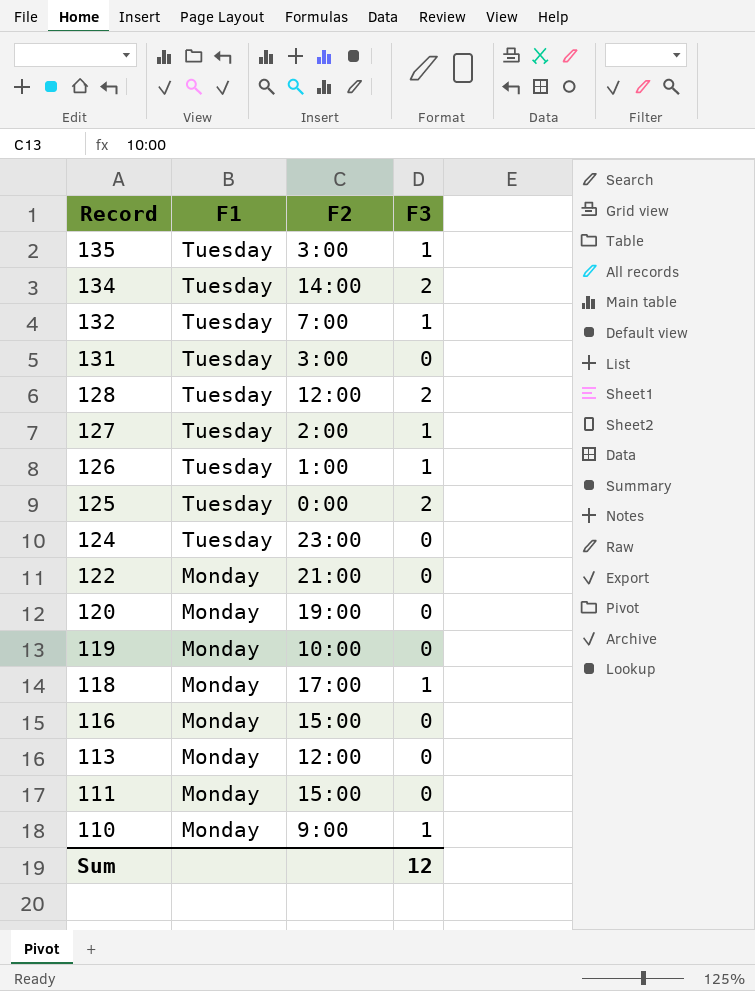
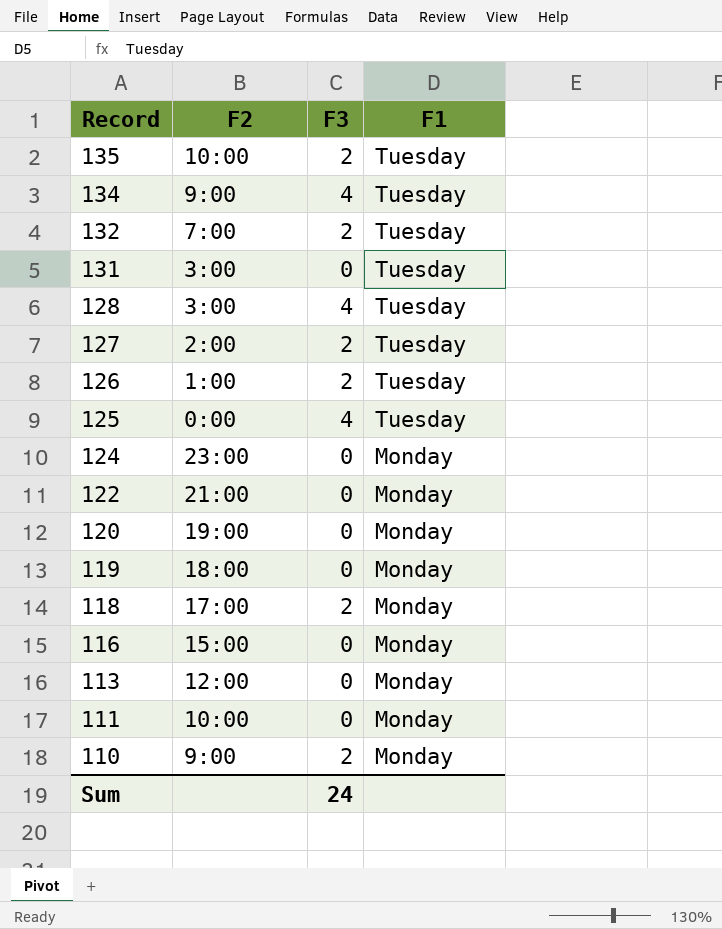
column F1 | position: 2 -> 4
135 | F2: 3:00 -> 10:00
135 | F3: 1 -> 2
134 | F2: 14:00 -> 9:00
134 | F3: 2 -> 4
132 | F3: 1 -> 2
128 | F2: 12:00 -> 3:00
128 | F3: 2 -> 4
127 | F3: 1 -> 2
126 | F3: 1 -> 2
125 | F3: 2 -> 4
124 | F1: Tuesday -> Monday
119 | F2: 10:00 -> 18:00
118 | F3: 1 -> 2
111 | F2: 15:00 -> 10:00
110 | F3: 1 -> 2
Sum | F3: 12 -> 24

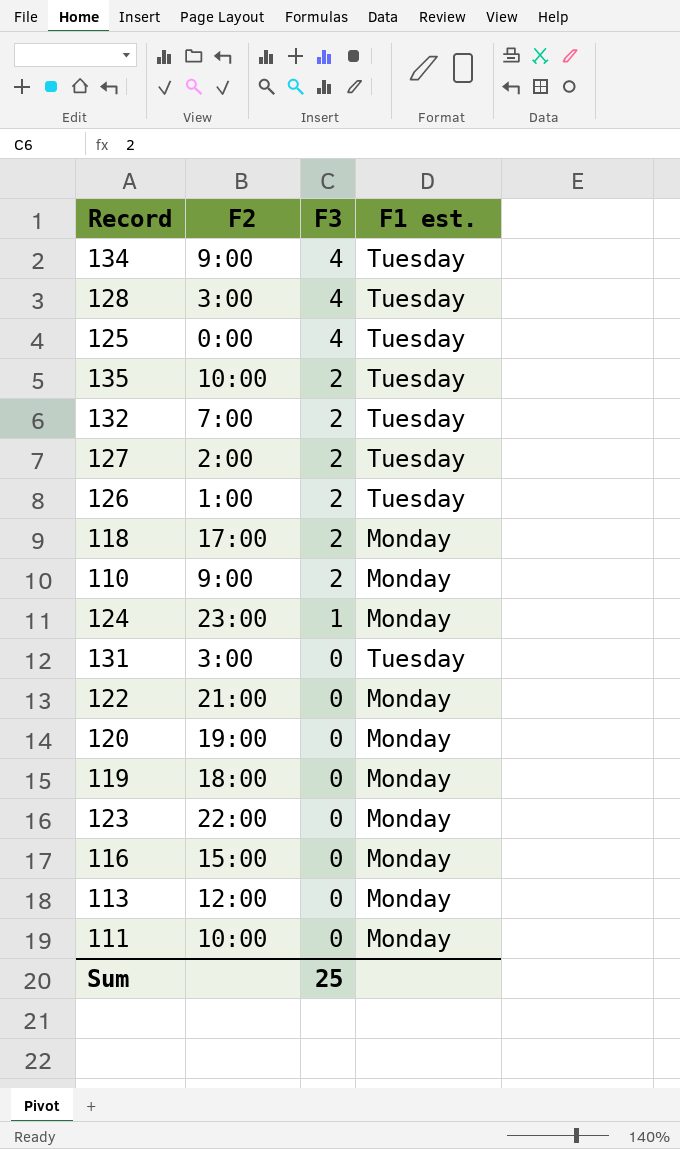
row order: Record descending -> F3 descending
column name: F1 -> F1 est.
124 | F3: 0 -> 1
row 123: none -> 22:00 | 0 | Monday
Sum | F3: 24 -> 25

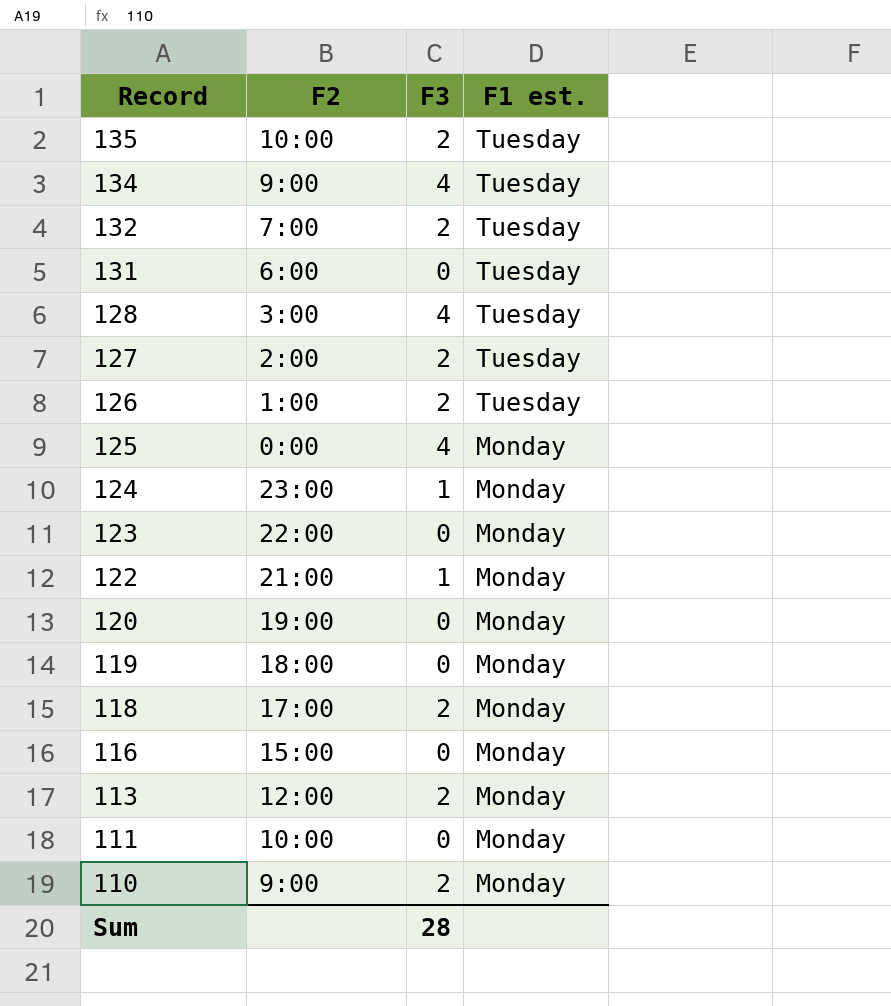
row order: F3 descending -> Record descending
131 | F2: 3:00 -> 6:00
125 | F1 est.: Tuesday -> Monday
122 | F3: 0 -> 1
113 | F3: 0 -> 2
Sum | F3: 25 -> 28

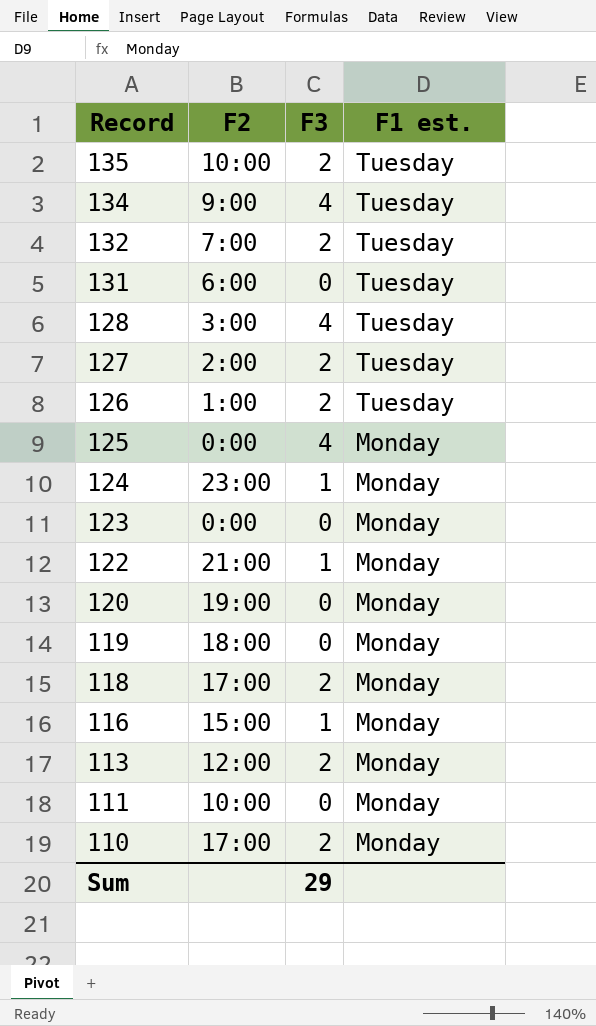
123 | F2: 22:00 -> 0:00
116 | F3: 0 -> 1
110 | F2: 9:00 -> 17:00
Sum | F3: 28 -> 29

